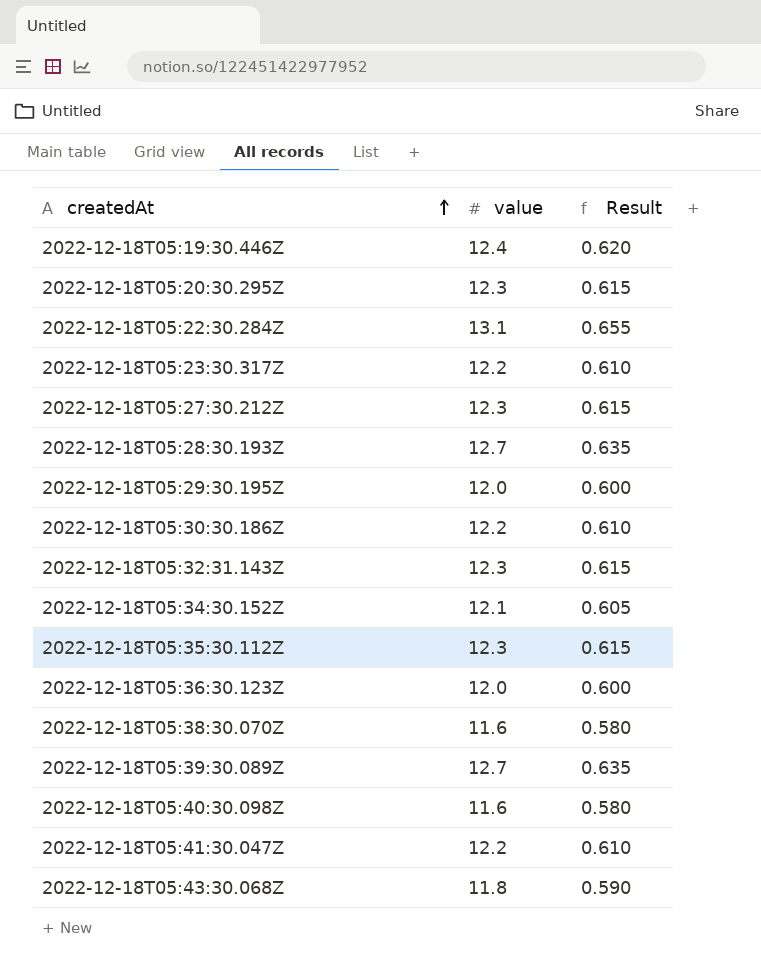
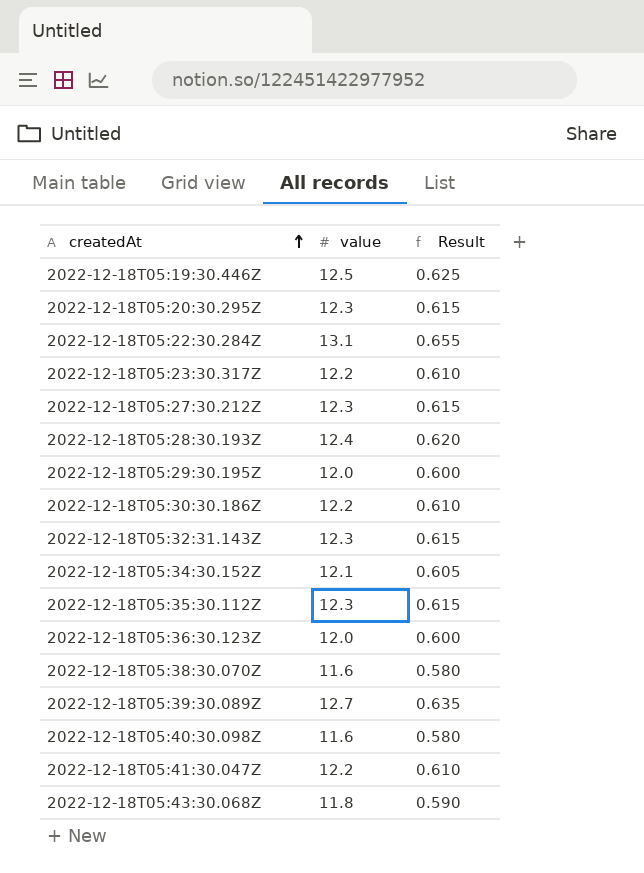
2022-12-18T05:19:30.446Z | value: 12.4 -> 12.5
2022-12-18T05:19:30.446Z | Result: 0.620 -> 0.625
2022-12-18T05:28:30.193Z | value: 12.7 -> 12.4
2022-12-18T05:28:30.193Z | Result: 0.635 -> 0.620

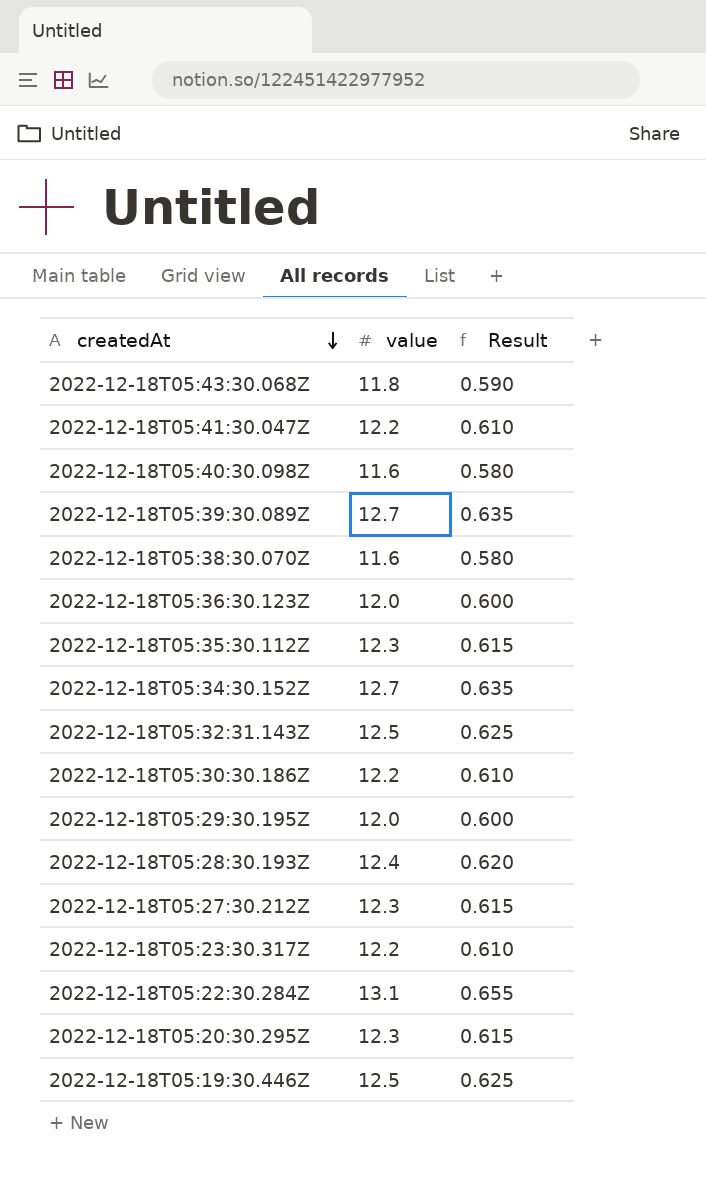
row order: createdAt ascending -> createdAt descending
2022-12-18T05:34:30.152Z | value: 12.1 -> 12.7
2022-12-18T05:34:30.152Z | Result: 0.605 -> 0.635
2022-12-18T05:32:31.143Z | value: 12.3 -> 12.5
2022-12-18T05:32:31.143Z | Result: 0.615 -> 0.625

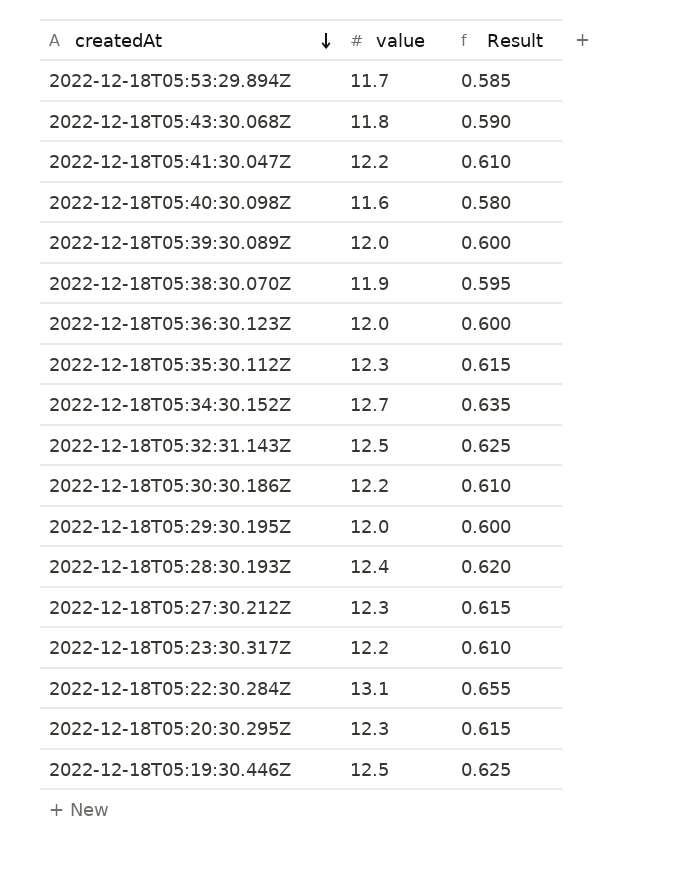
row 2022-12-18T05:53:29.894Z: none -> 11.7 | 0.585
2022-12-18T05:39:30.089Z | value: 12.7 -> 12.0
2022-12-18T05:39:30.089Z | Result: 0.635 -> 0.600
2022-12-18T05:38:30.070Z | value: 11.6 -> 11.9
2022-12-18T05:38:30.070Z | Result: 0.580 -> 0.595

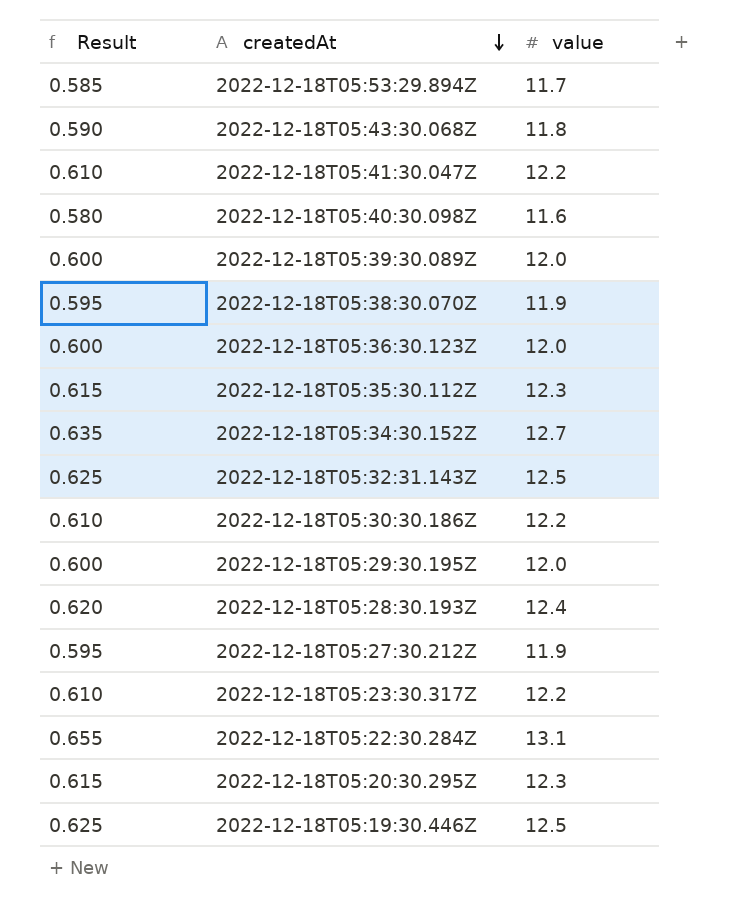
column Result | position: 3 -> 1
2022-12-18T05:27:30.212Z | Result: 0.615 -> 0.595
2022-12-18T05:27:30.212Z | value: 12.3 -> 11.9

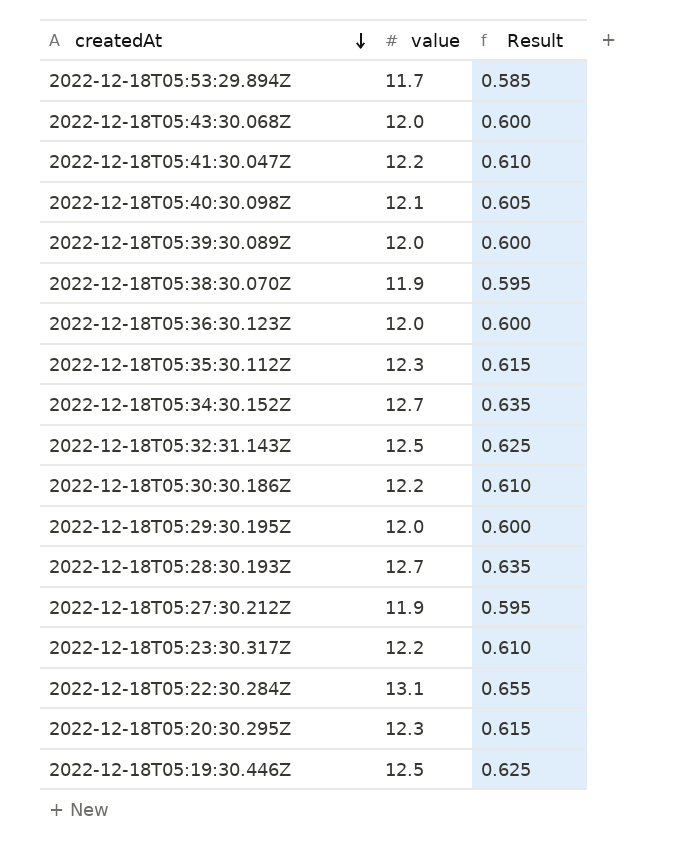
column Result | position: 1 -> 3
2022-12-18T05:43:30.068Z | value: 11.8 -> 12.0
2022-12-18T05:43:30.068Z | Result: 0.590 -> 0.600
2022-12-18T05:40:30.098Z | value: 11.6 -> 12.1
2022-12-18T05:40:30.098Z | Result: 0.580 -> 0.605
2022-12-18T05:28:30.193Z | value: 12.4 -> 12.7
2022-12-18T05:28:30.193Z | Result: 0.620 -> 0.635

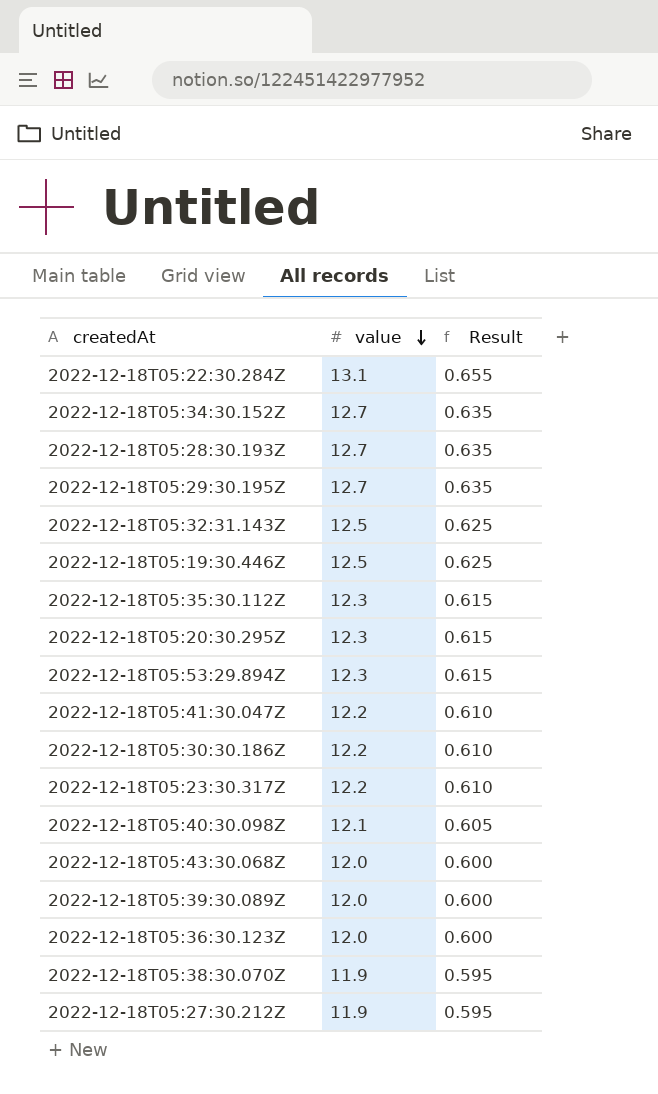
row order: createdAt descending -> value descending
2022-12-18T05:29:30.195Z | value: 12.0 -> 12.7
2022-12-18T05:29:30.195Z | Result: 0.600 -> 0.635
2022-12-18T05:53:29.894Z | value: 11.7 -> 12.3
2022-12-18T05:53:29.894Z | Result: 0.585 -> 0.615

